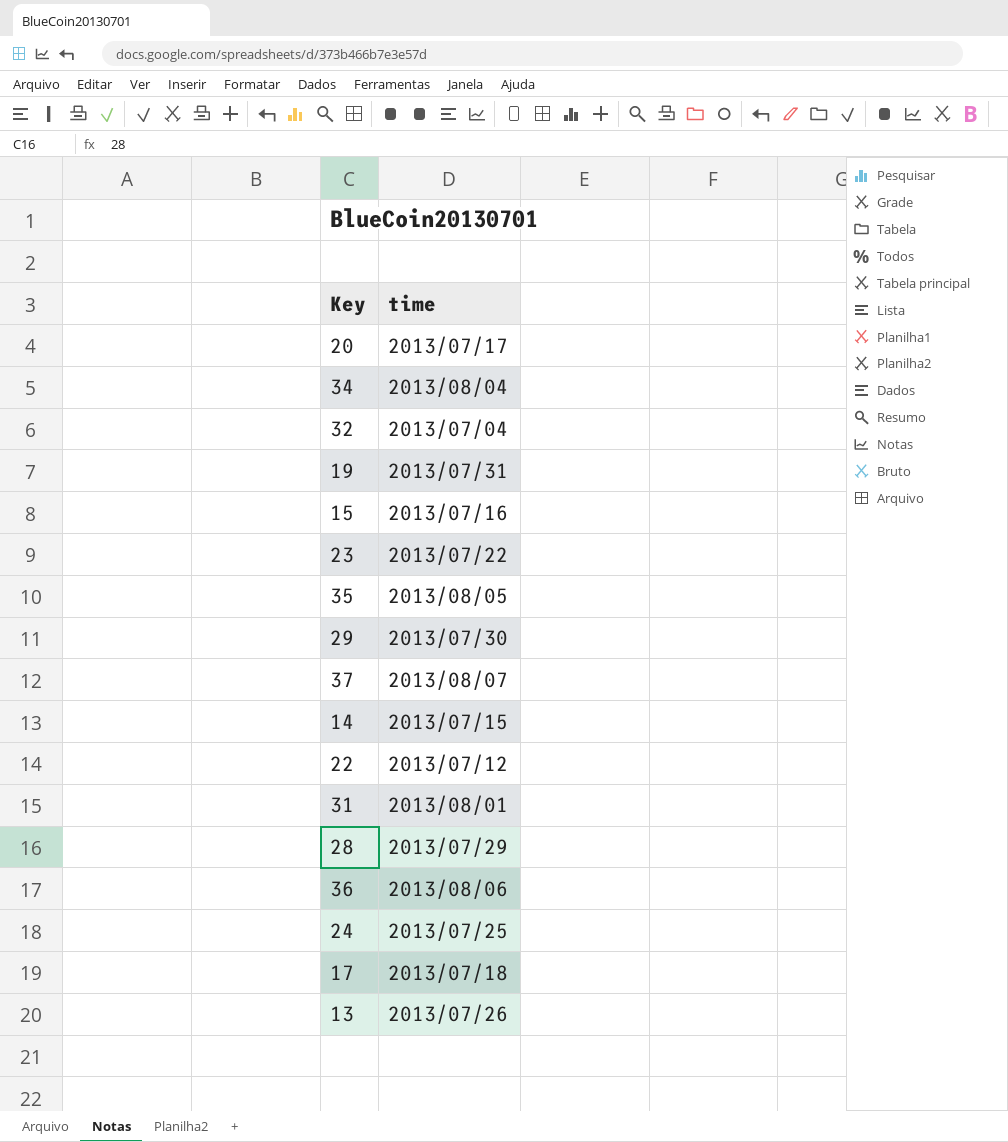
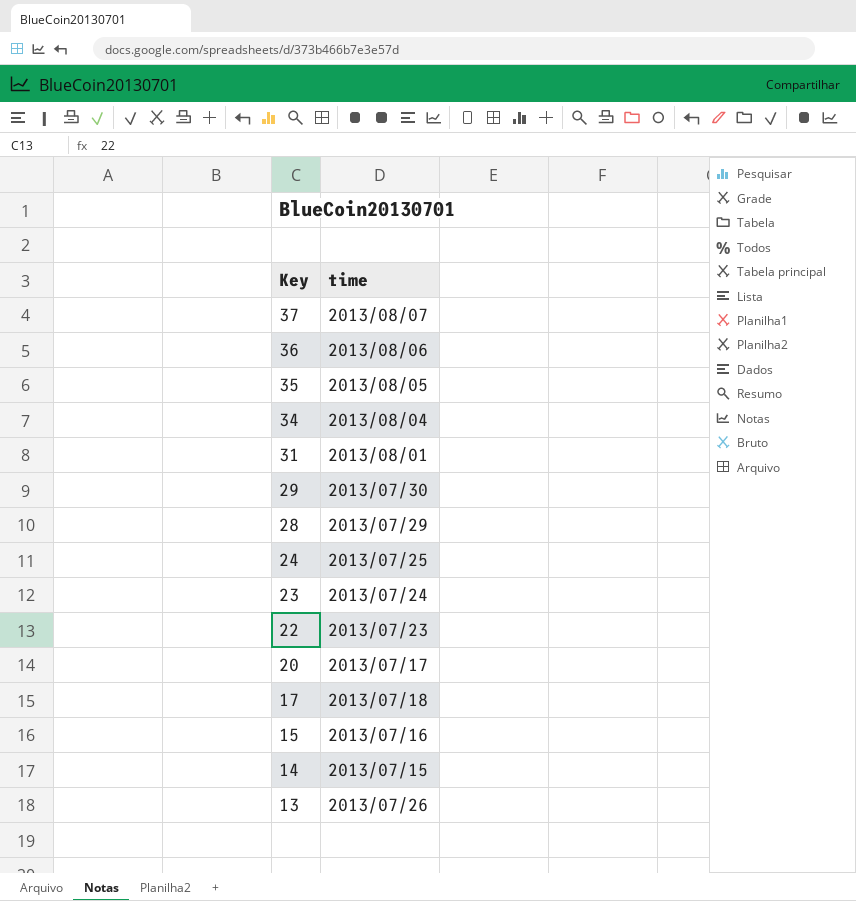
row order: none -> Key descending
row 32: 2013/07/04 -> none
row 19: 2013/07/31 -> none
23 | time: 2013/07/22 -> 2013/07/24
22 | time: 2013/07/12 -> 2013/07/23

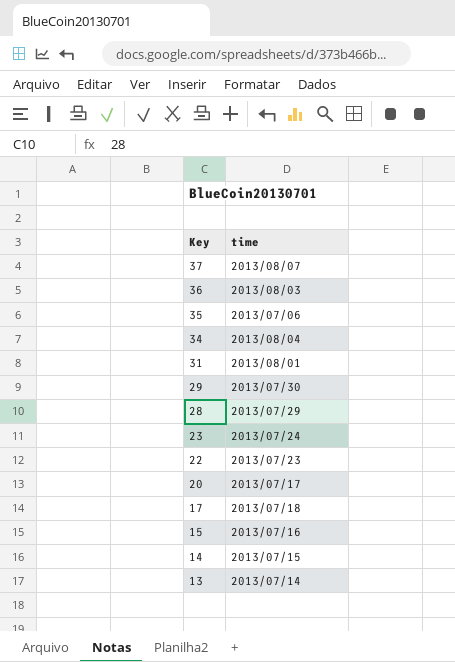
row 24: 2013/07/25 -> none
36 | time: 2013/08/06 -> 2013/08/03
35 | time: 2013/08/05 -> 2013/07/06
13 | time: 2013/07/26 -> 2013/07/14

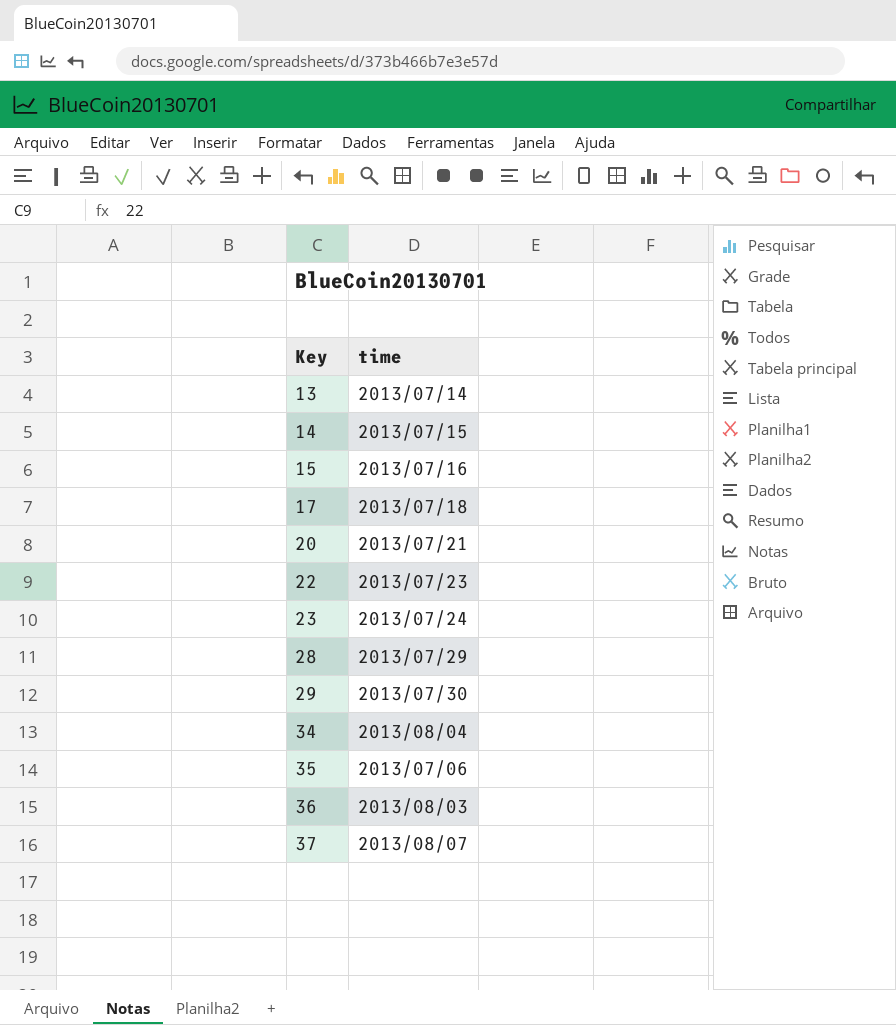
row order: Key descending -> Key ascending
row 31: 2013/08/01 -> none
20 | time: 2013/07/17 -> 2013/07/21

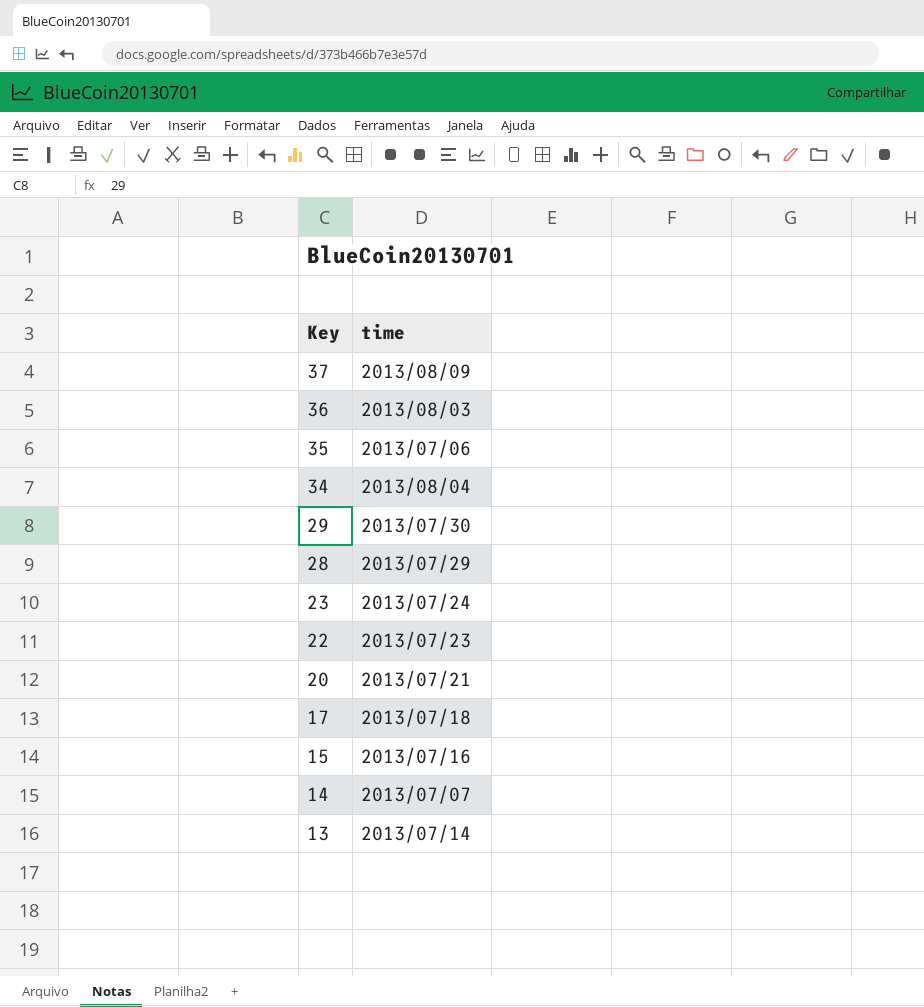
row order: Key ascending -> Key descending
37 | time: 2013/08/07 -> 2013/08/09
14 | time: 2013/07/15 -> 2013/07/07

